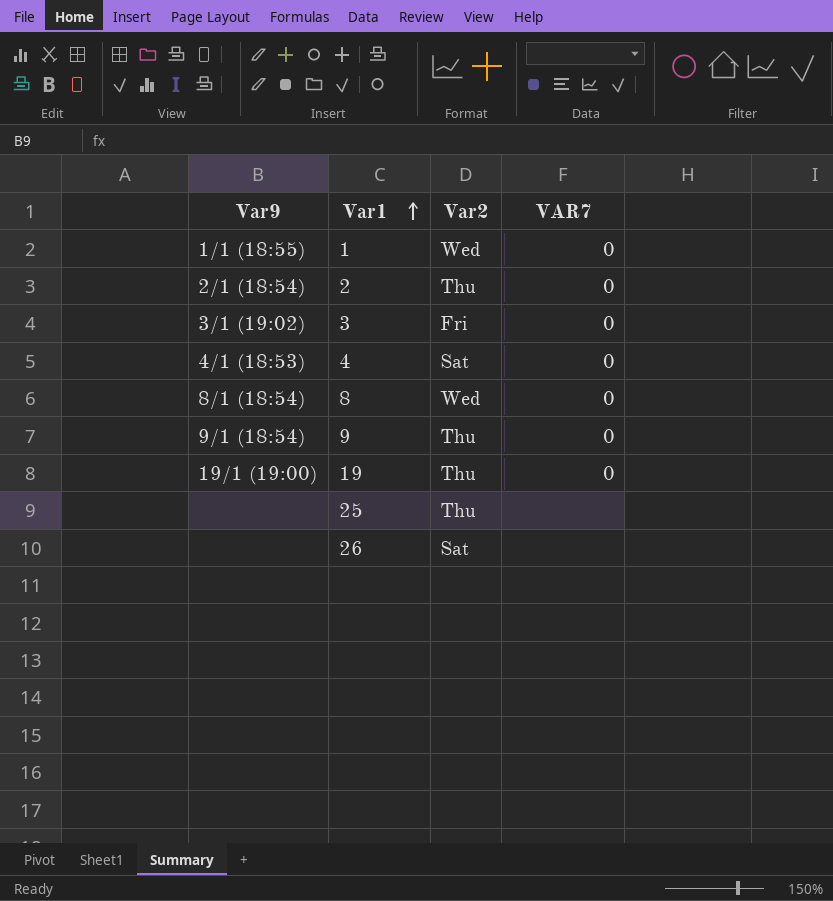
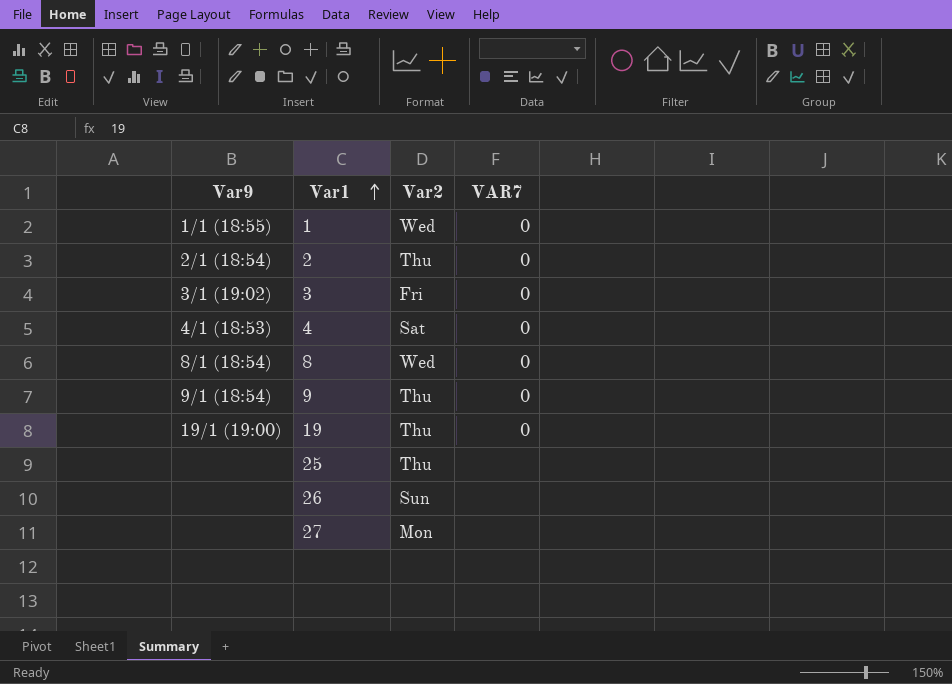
26 | Var2: Sat -> Sun
row 27: none -> none | Mon | none

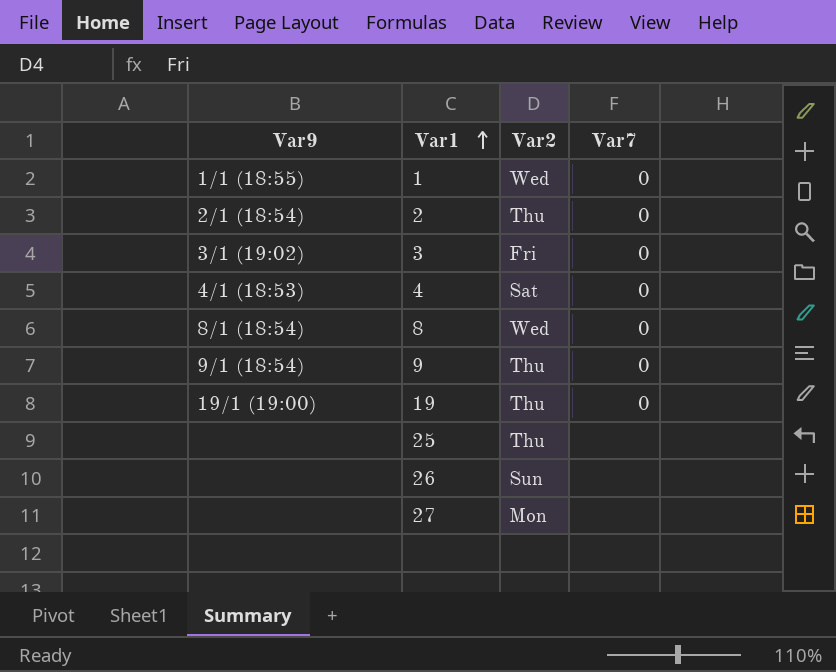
column name: VAR7 -> Var7

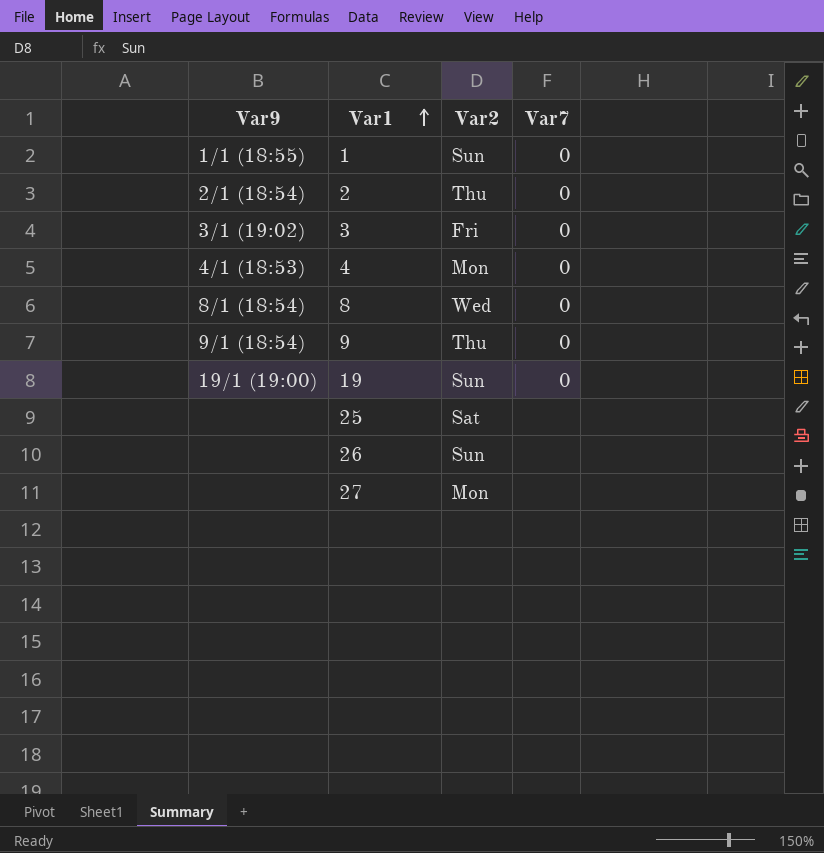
1 | Var2: Wed -> Sun
4 | Var2: Sat -> Mon
19 | Var2: Thu -> Sun
25 | Var2: Thu -> Sat

